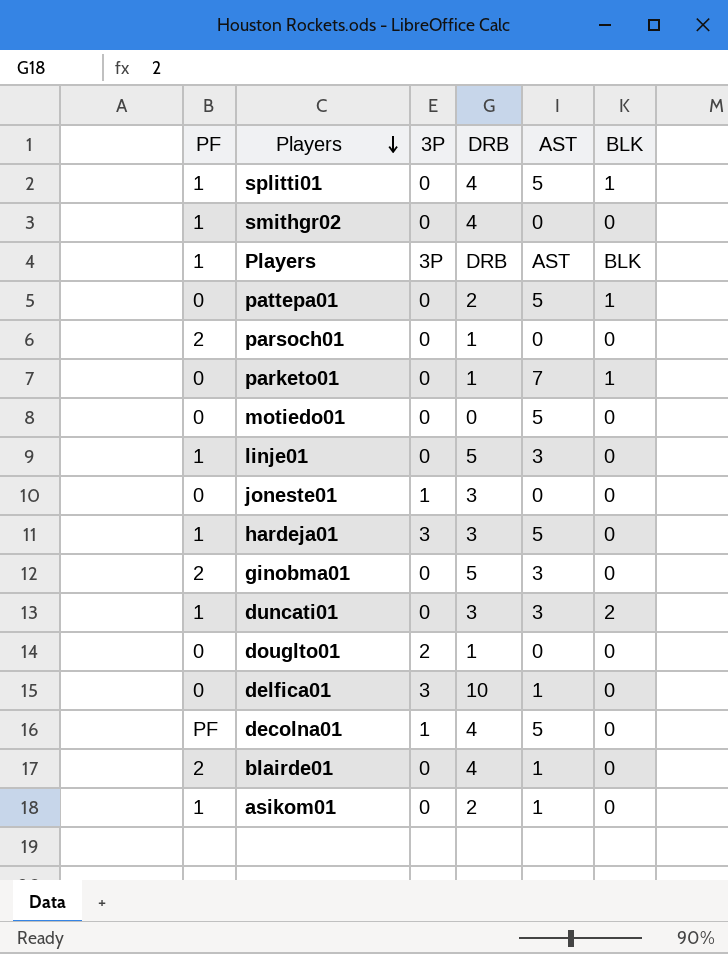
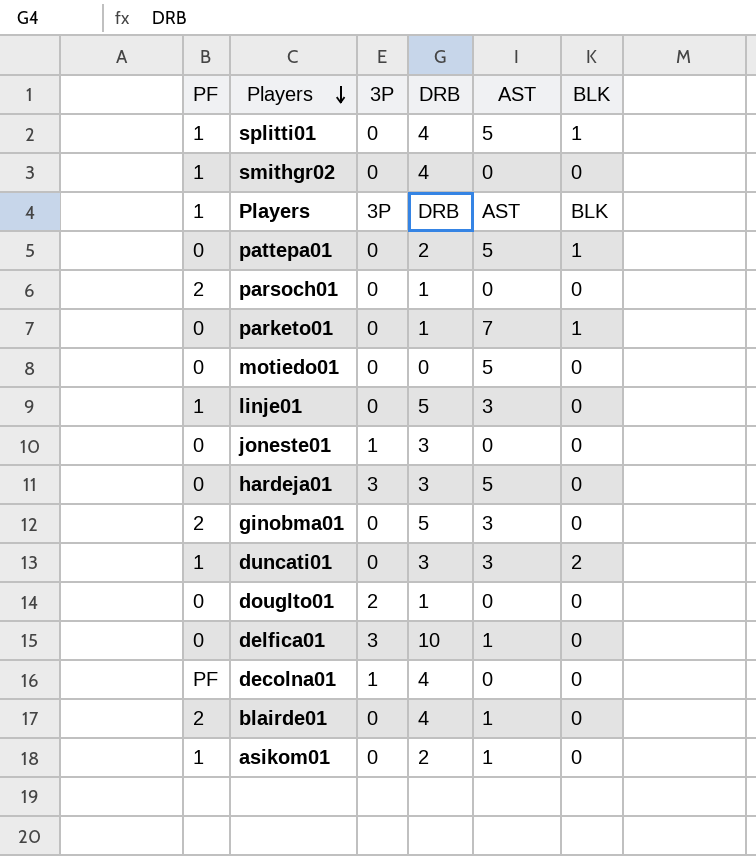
hardeja01 | PF: 1 -> 0
decolna01 | AST: 5 -> 0

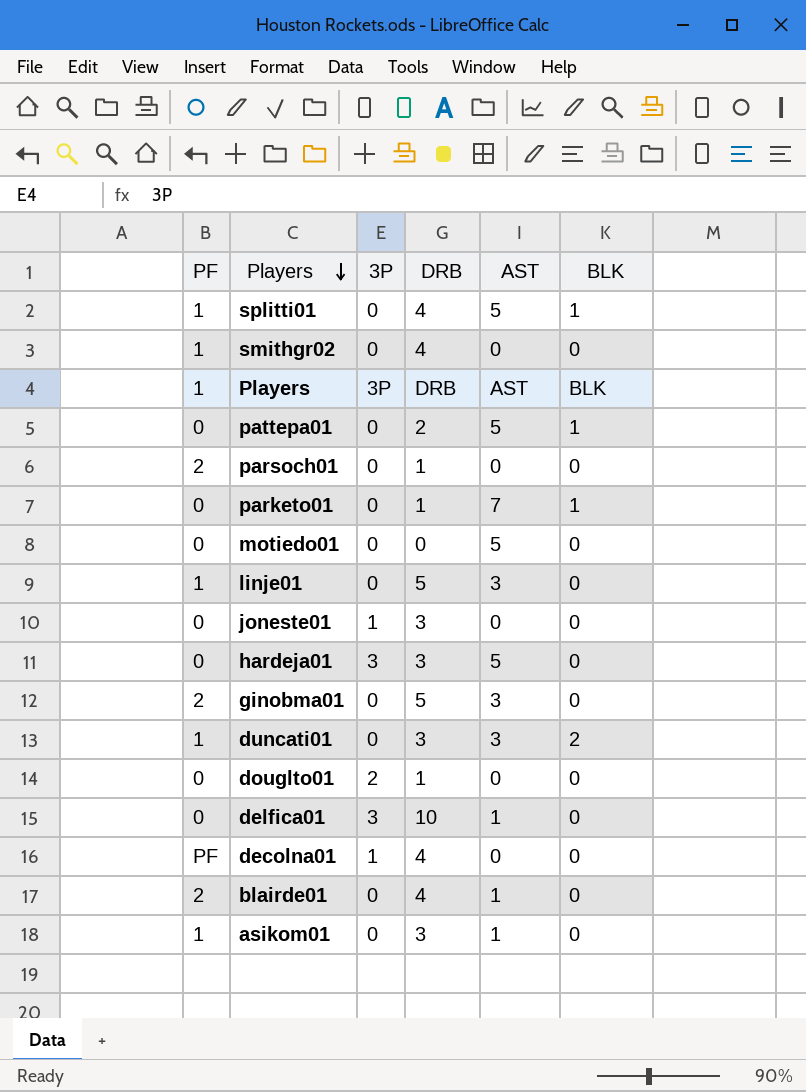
asikom01 | DRB: 2 -> 3

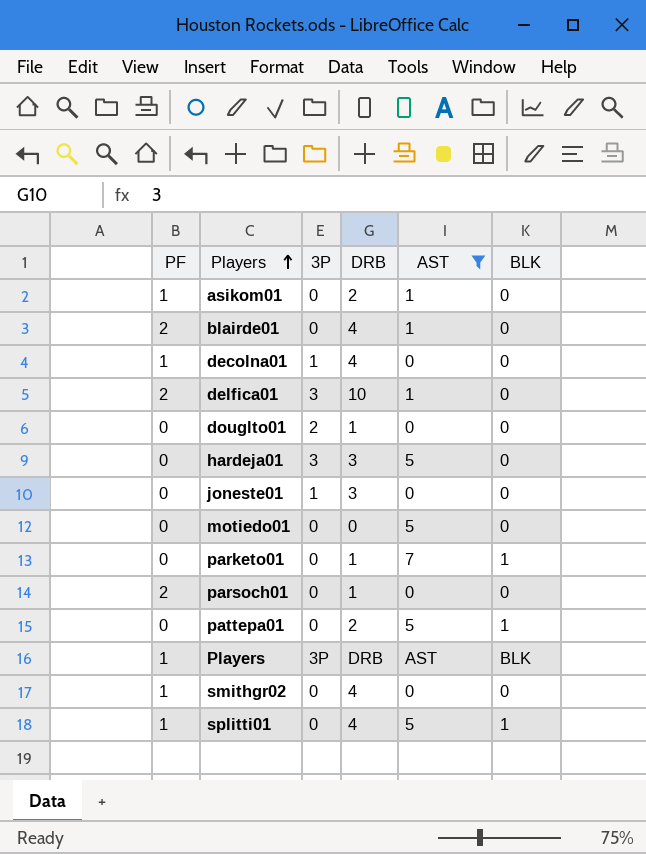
filter: none -> AST != 3
row order: Players descending -> Players ascending
asikom01 | DRB: 3 -> 2
decolna01 | PF: PF -> 1
delfica01 | PF: 0 -> 2

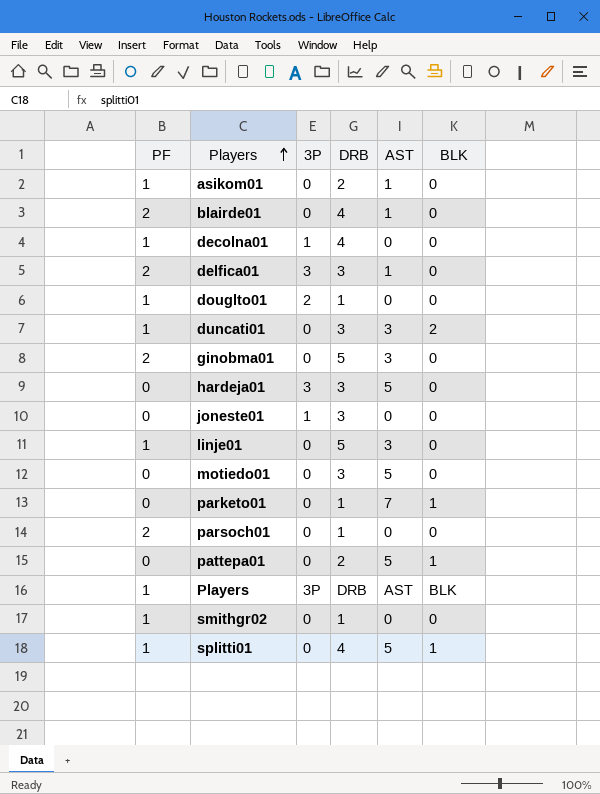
filter: AST != 3 -> none
delfica01 | DRB: 10 -> 3
douglto01 | PF: 0 -> 1
motiedo01 | DRB: 0 -> 3
smithgr02 | DRB: 4 -> 1

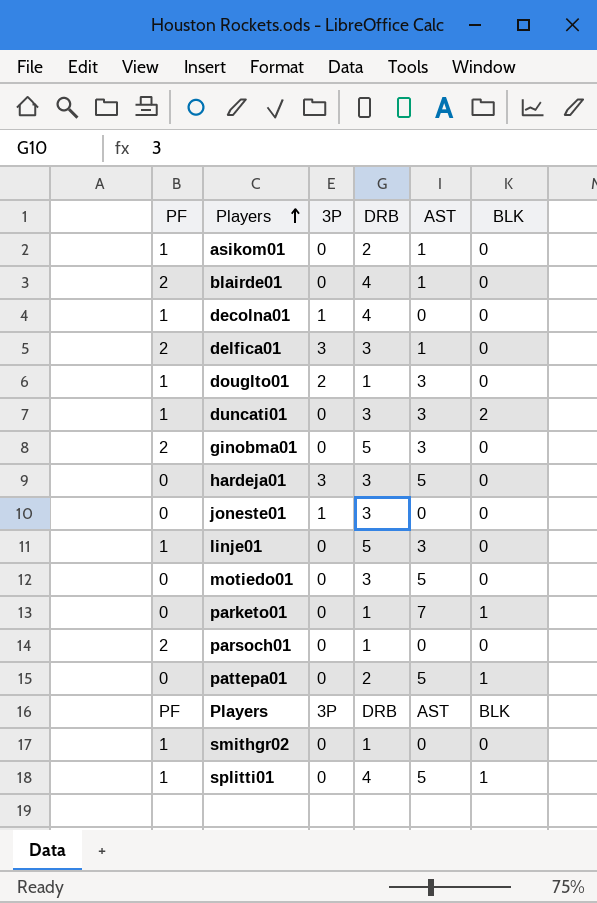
douglto01 | AST: 0 -> 3
Players | PF: 1 -> PF

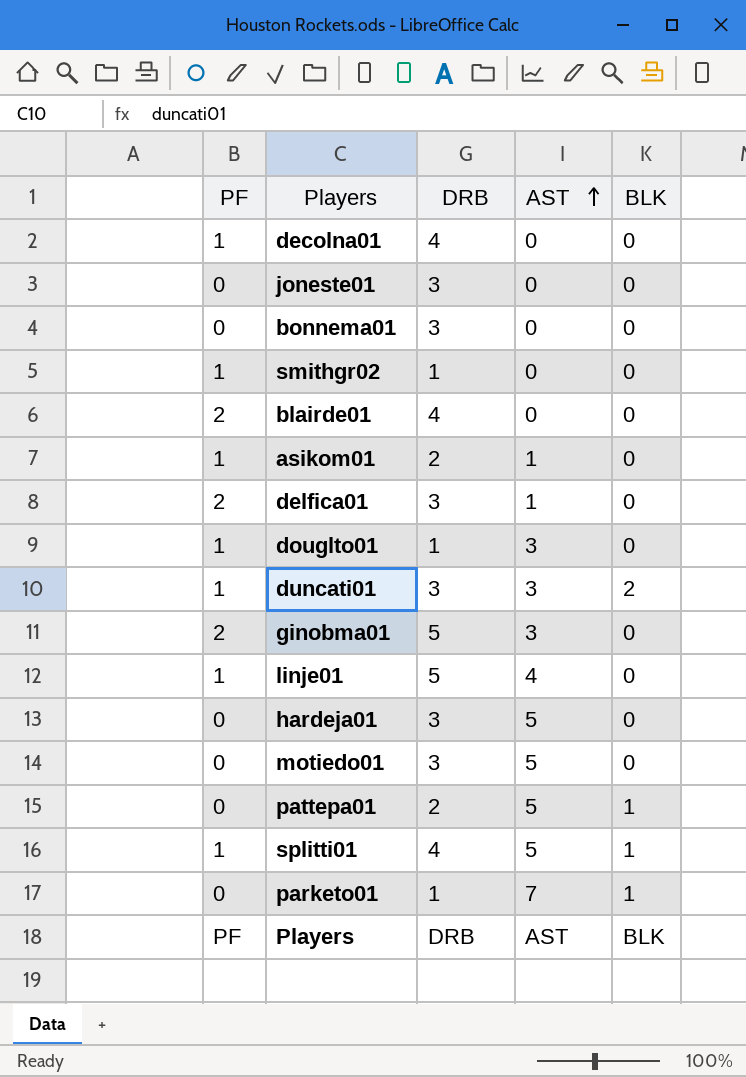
row order: Players ascending -> AST ascending
column 3P | position: 3 -> none
row parsoch01: 2 | 0 | 1 | 0 | 0 -> none
row bonnema01: none -> 0 | 3 | 0 | 0
blairde01 | AST: 1 -> 0
linje01 | AST: 3 -> 4

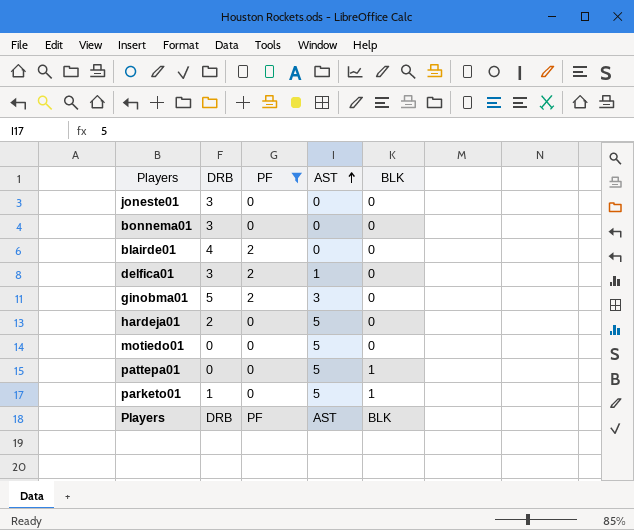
filter: none -> PF != 1
column PF | position: 1 -> 3
hardeja01 | DRB: 3 -> 2
motiedo01 | DRB: 3 -> 0
pattepa01 | DRB: 2 -> 0
parketo01 | AST: 7 -> 5

